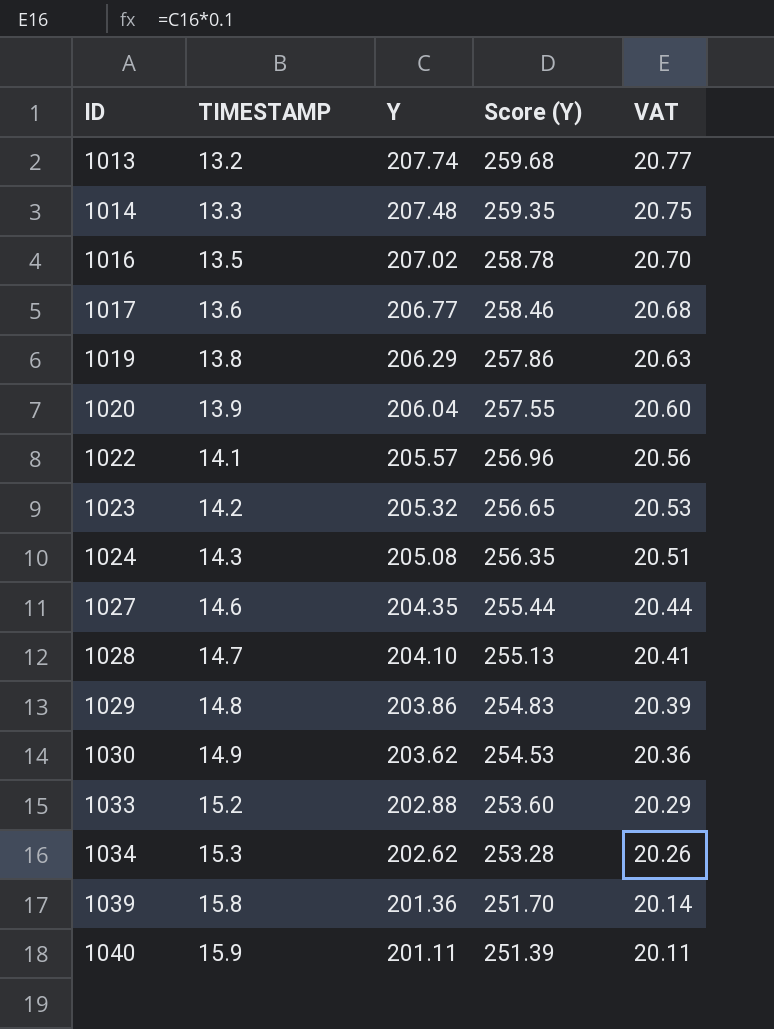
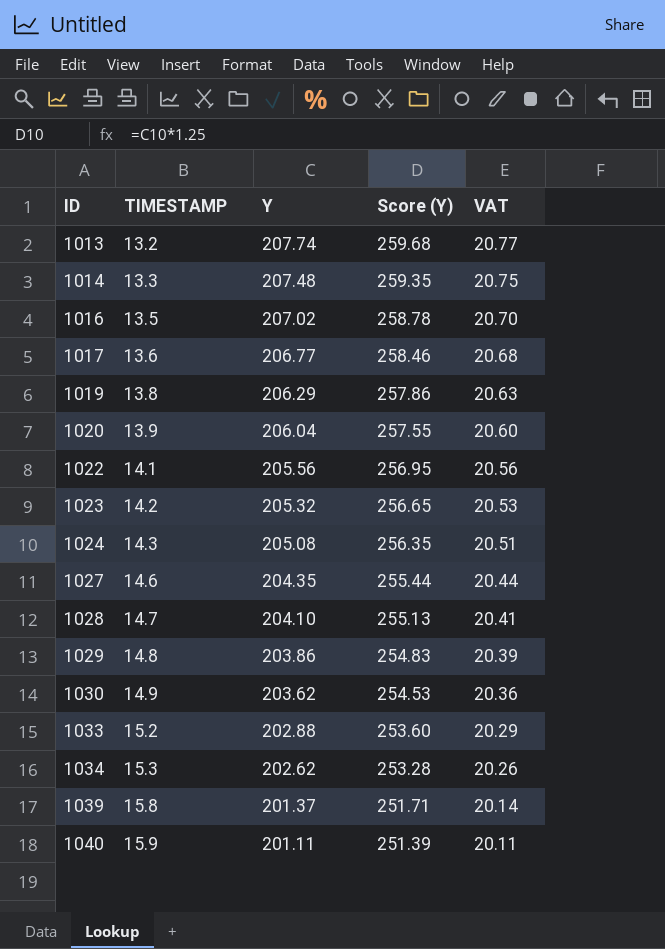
1022 | Y: 205.57 -> 205.56
1022 | Score (Y): 256.96 -> 256.95
1039 | Y: 201.36 -> 201.37
1039 | Score (Y): 251.70 -> 251.71

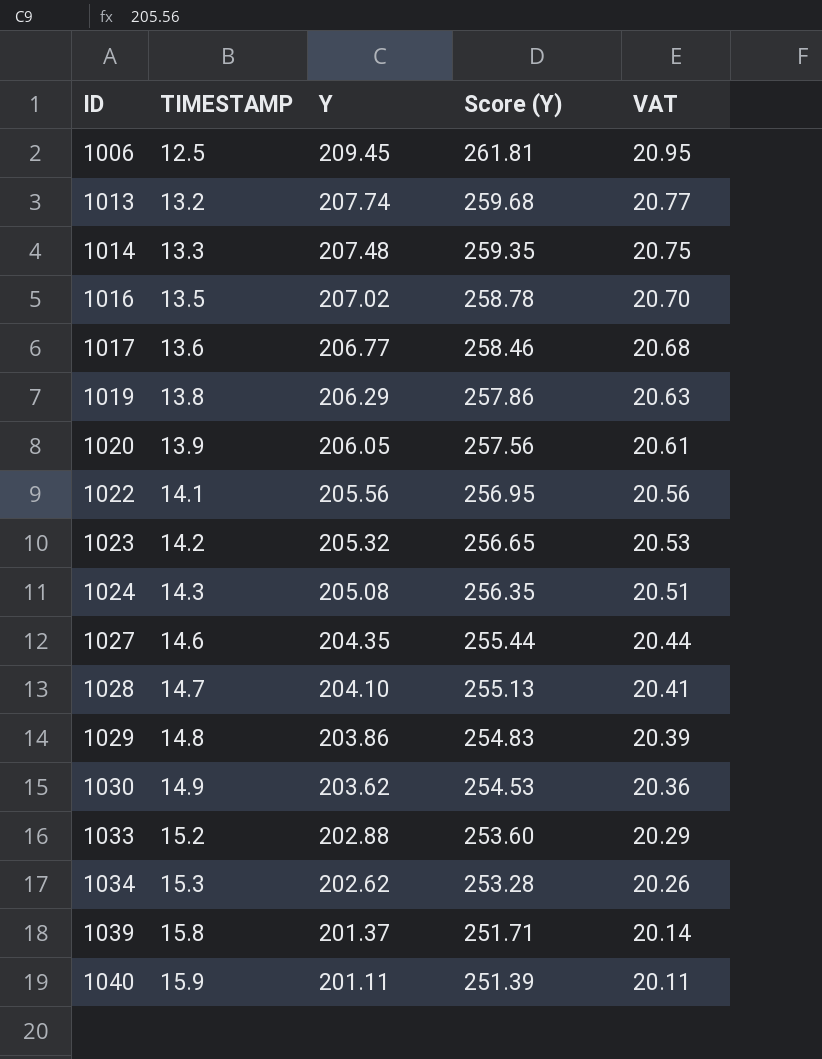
row 1006: none -> 12.5 | 209.45 | 261.81 | 20.95
1020 | Y: 206.04 -> 206.05
1020 | Score (Y): 257.55 -> 257.56
1020 | VAT: 20.60 -> 20.61

